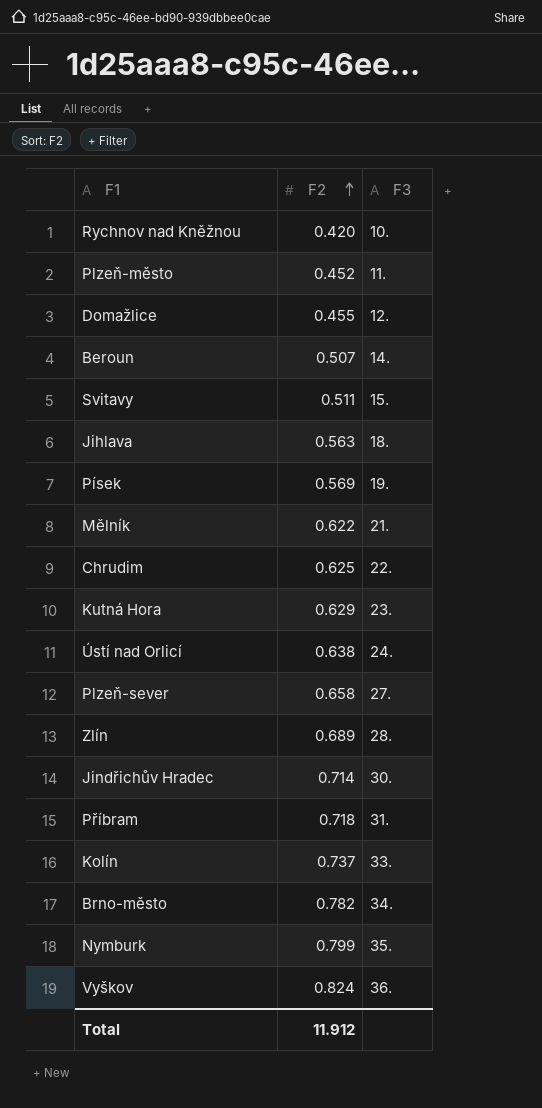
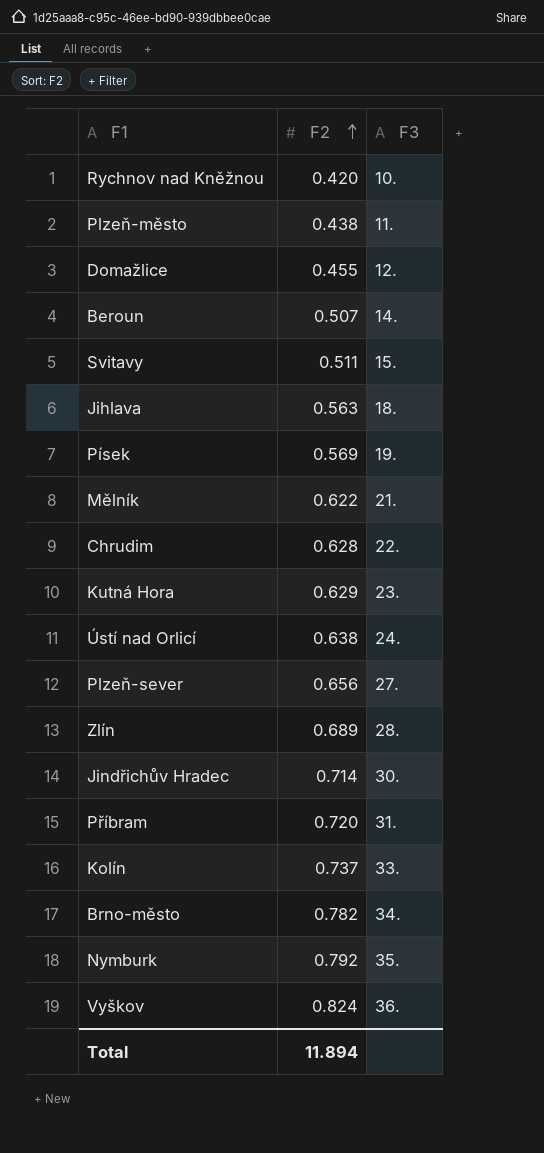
Plzeň-město | F2: 0.452 -> 0.438
Chrudim | F2: 0.625 -> 0.628
Plzeň-sever | F2: 0.658 -> 0.656
Příbram | F2: 0.718 -> 0.720
Nymburk | F2: 0.799 -> 0.792
Total | F2: 11.912 -> 11.894

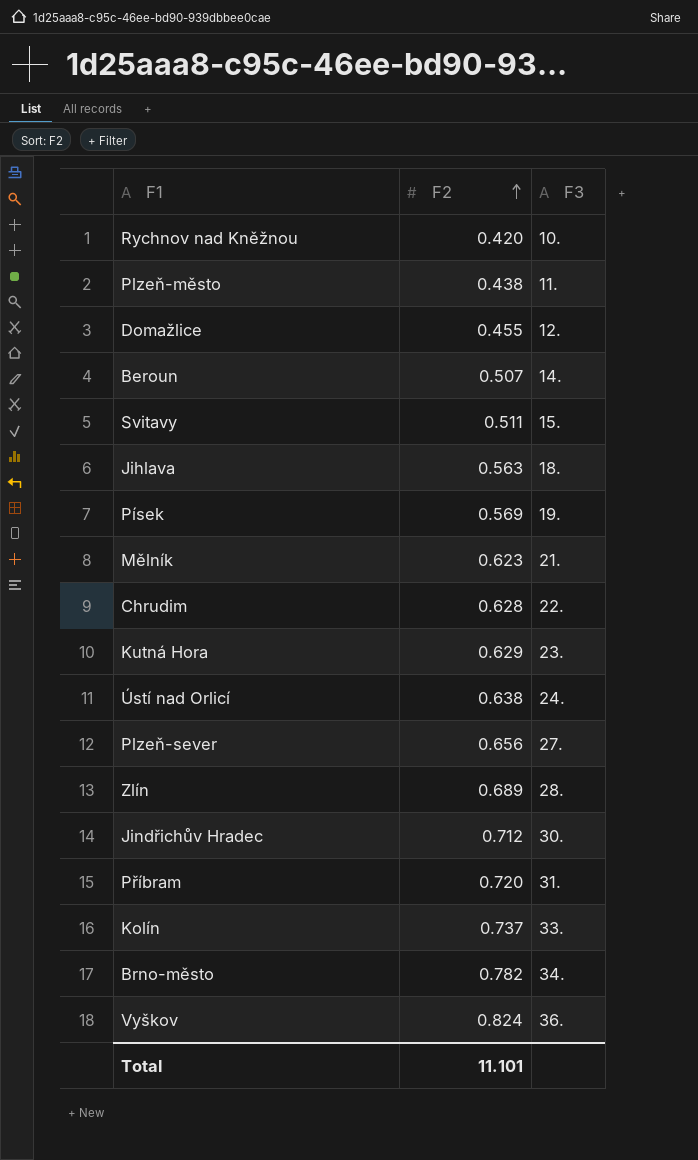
row Nymburk: 0.792 | 35. -> none
Mělník | F2: 0.622 -> 0.623
Jindřichův Hradec | F2: 0.714 -> 0.712
Total | F2: 11.894 -> 11.101

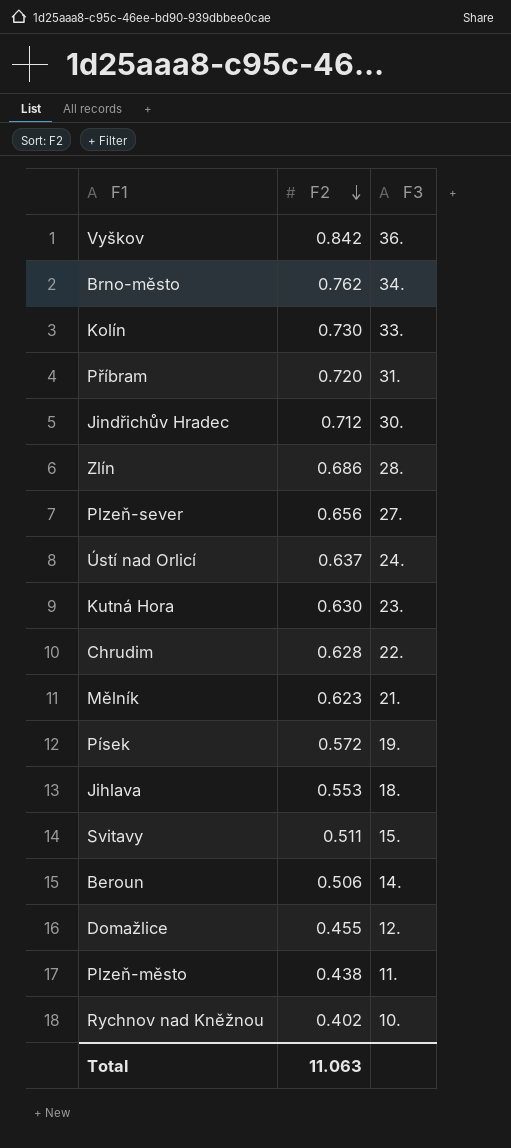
row order: F2 ascending -> F2 descending
Vyškov | F2: 0.824 -> 0.842
Brno-město | F2: 0.782 -> 0.762
Kolín | F2: 0.737 -> 0.730
Zlín | F2: 0.689 -> 0.686
Ústí nad Orlicí | F2: 0.638 -> 0.637
Kutná Hora | F2: 0.629 -> 0.630
Písek | F2: 0.569 -> 0.572
Jihlava | F2: 0.563 -> 0.553
Beroun | F2: 0.507 -> 0.506
Rychnov nad Kněžnou | F2: 0.420 -> 0.402
Total | F2: 11.101 -> 11.063

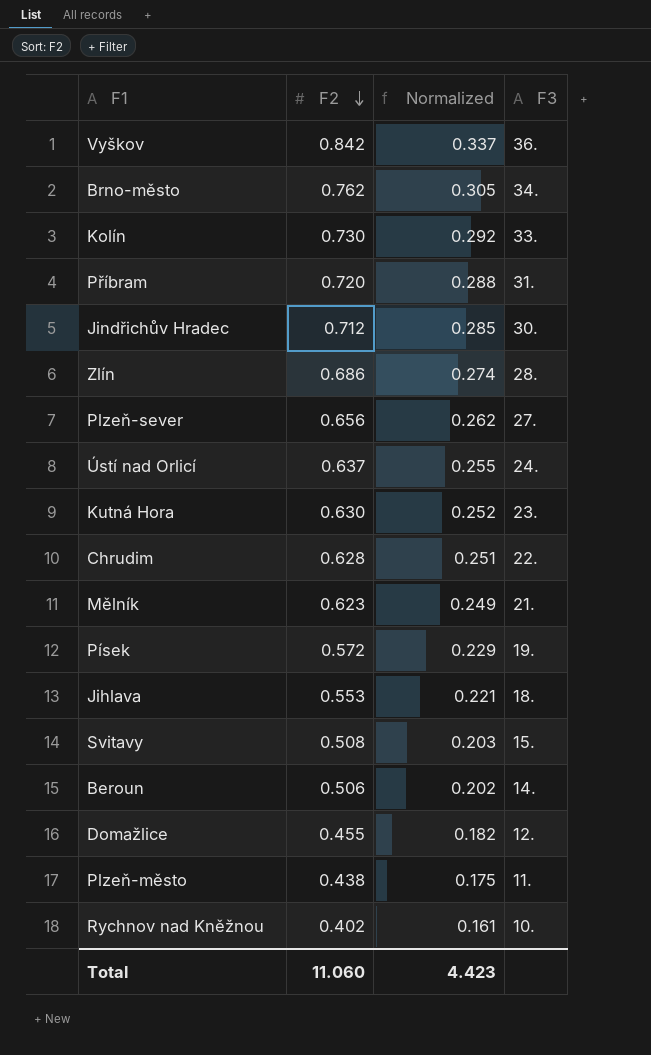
column Normalized | formula: none -> [F2] * 0.4
Svitavy | F2: 0.511 -> 0.508
Total | F2: 11.063 -> 11.060

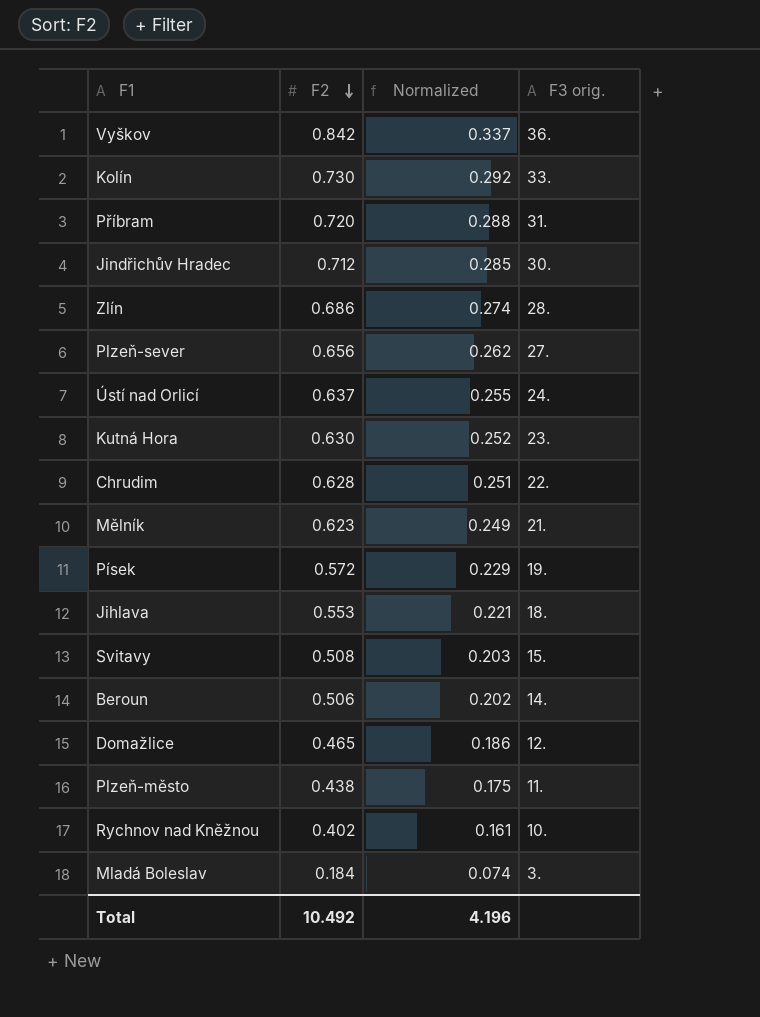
column name: F3 -> F3 orig.
row Brno-město: 0.762 | 0.305 | 34. -> none
Domažlice | F2: 0.455 -> 0.465
Domažlice | Normalized: 0.182 -> 0.186
row Mladá Boleslav: none -> 0.184 | 0.074 | 3.
Total | F2: 11.060 -> 10.492
Total | Normalized: 4.423 -> 4.196

